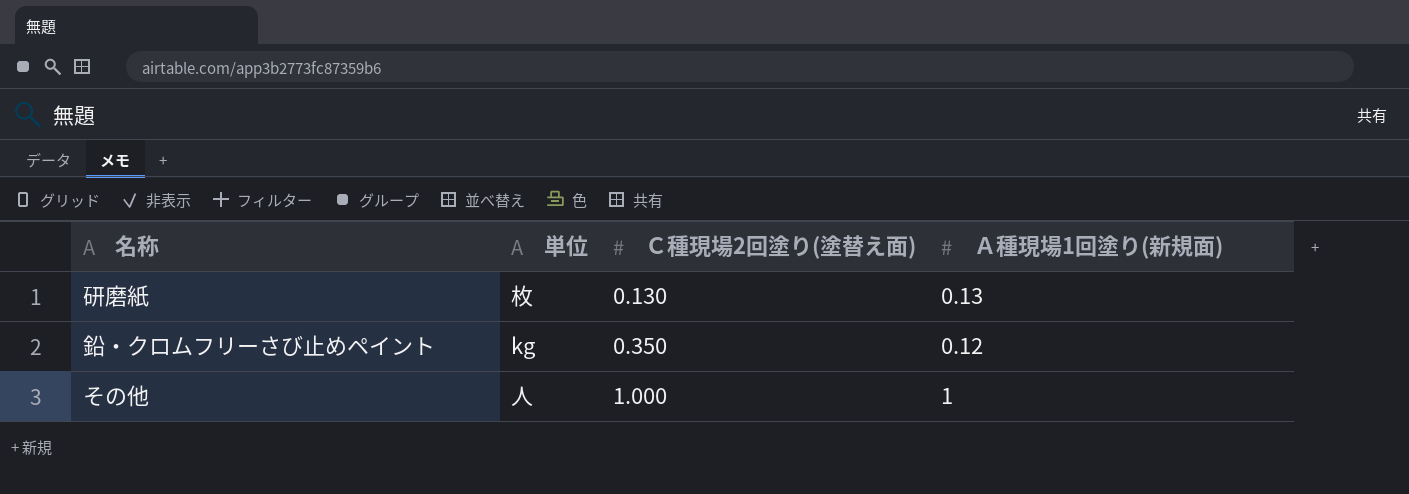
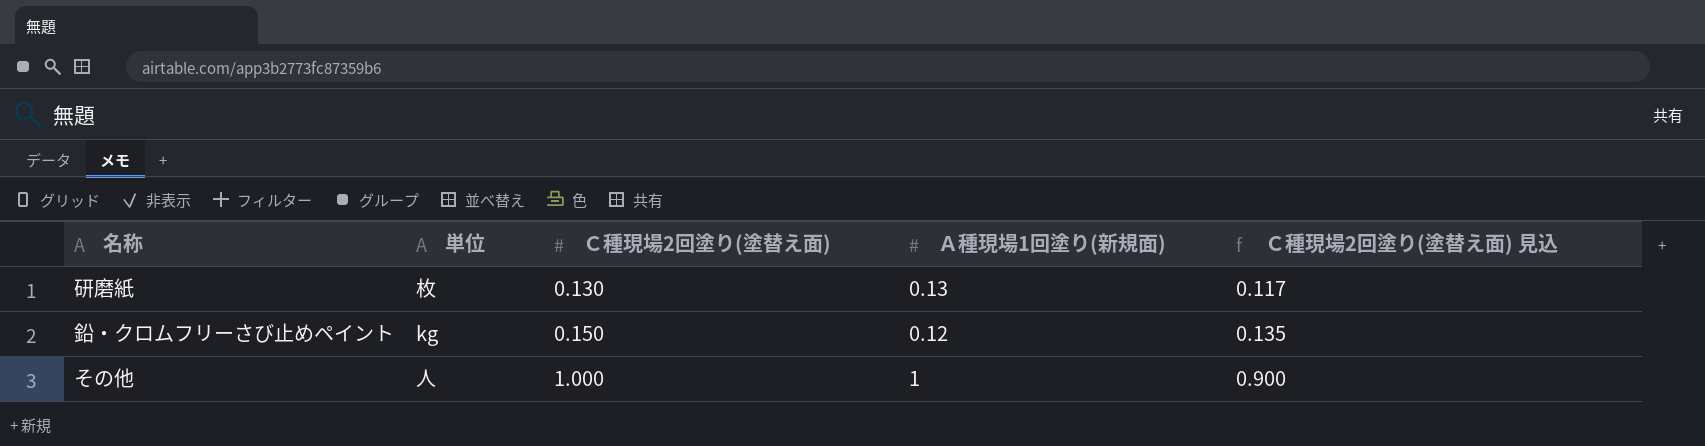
column Ｃ種現場2回塗り(塗替え面) 見込 | formula: none -> [Ｃ種現場2回塗り(塗替え面)] * 0.9
鉛・クロムフリーさび止めペイント | Ｃ種現場2回塗り(塗替え面): 0.350 -> 0.150

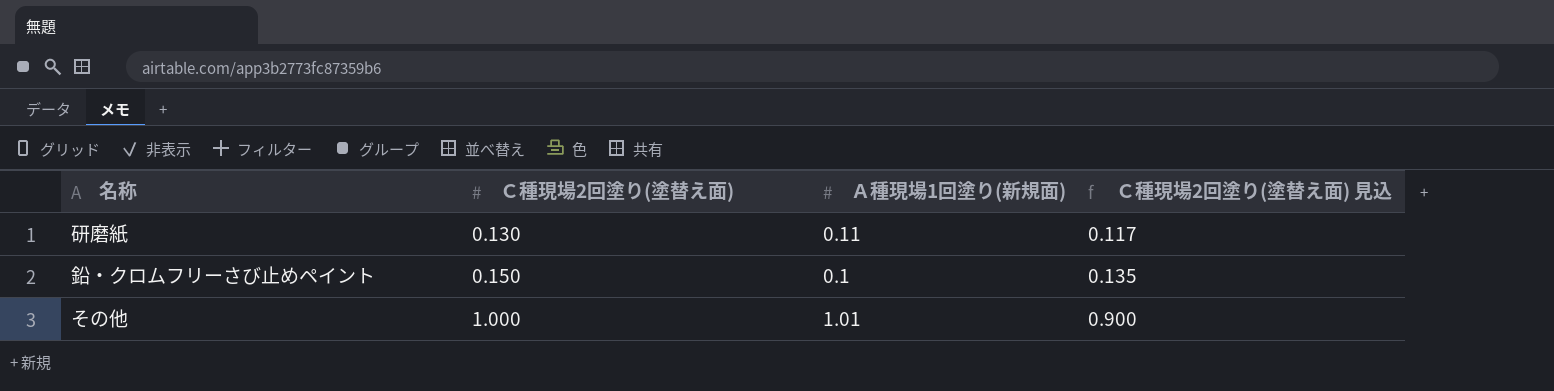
column 単位 | position: 2 -> none
研磨紙 | Ａ種現場1回塗り(新規面): 0.13 -> 0.11
鉛・クロムフリーさび止めペイント | Ａ種現場1回塗り(新規面): 0.12 -> 0.1
その他 | Ａ種現場1回塗り(新規面): 1 -> 1.01

